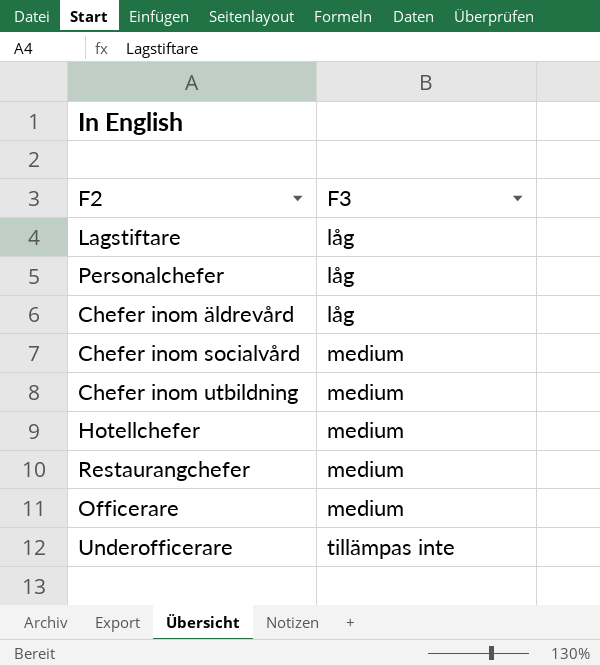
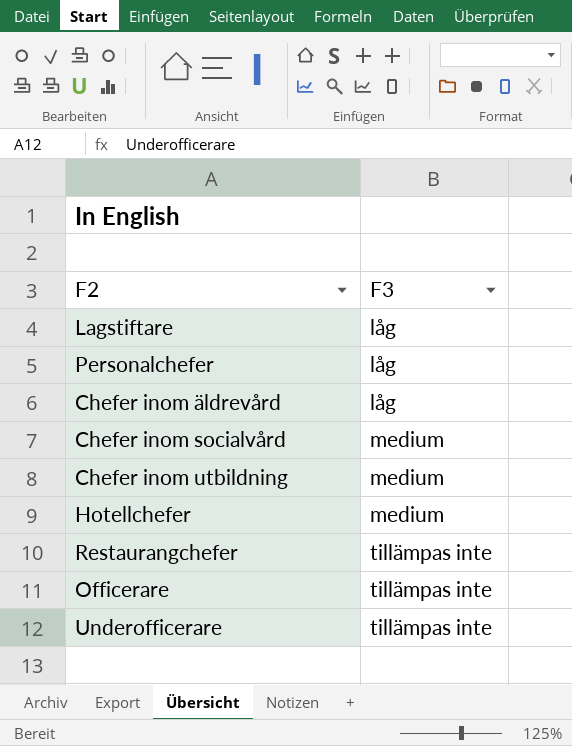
Restaurangchefer | F3: medium -> tillämpas inte
Officerare | F3: medium -> tillämpas inte

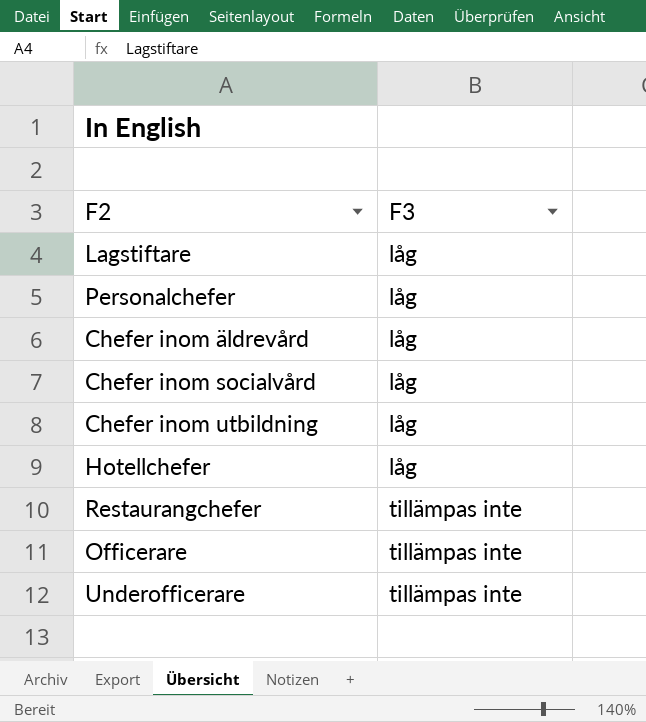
Chefer inom socialvård | F3: medium -> låg
Chefer inom utbildning | F3: medium -> låg
Hotellchefer | F3: medium -> låg

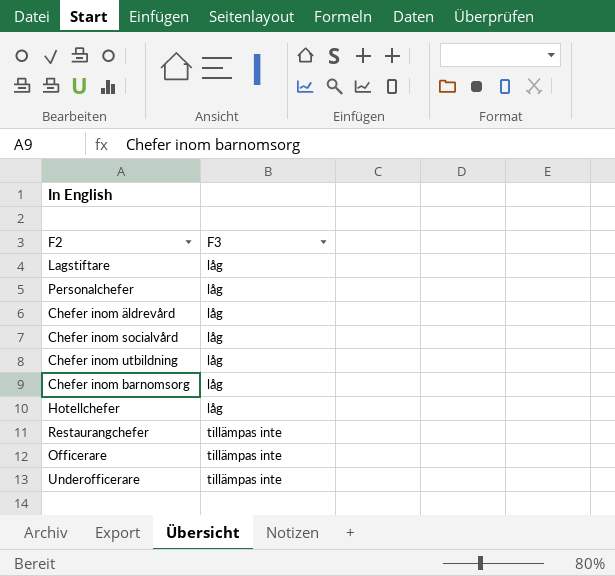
row Chefer inom barnomsorg: none -> låg

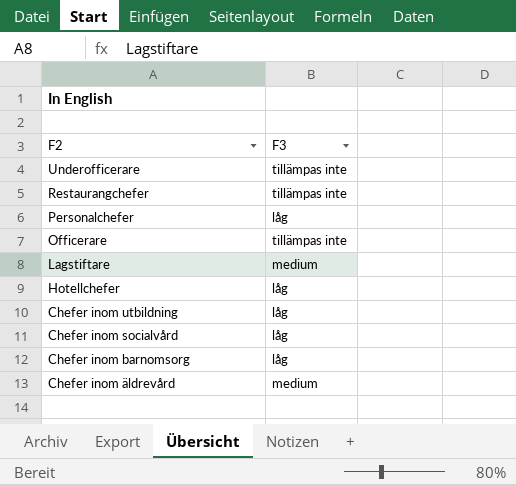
row order: F3 ascending -> F2 descending
Lagstiftare | F3: låg -> medium
Chefer inom äldrevård | F3: låg -> medium

